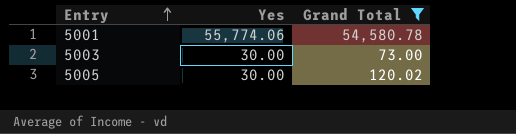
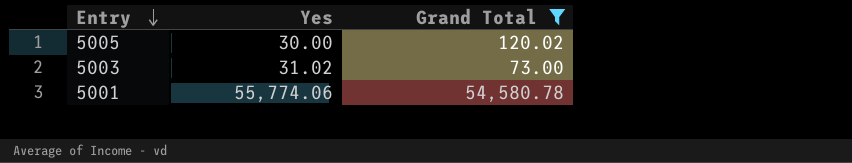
row order: Entry ascending -> Entry descending
5003 | Yes: 30.00 -> 31.02

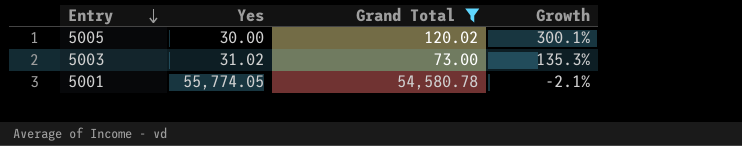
column Growth | formula: none -> ([Grand Total] - [Yes]) / [Yes]
5001 | Yes: 55,774.06 -> 55,774.05

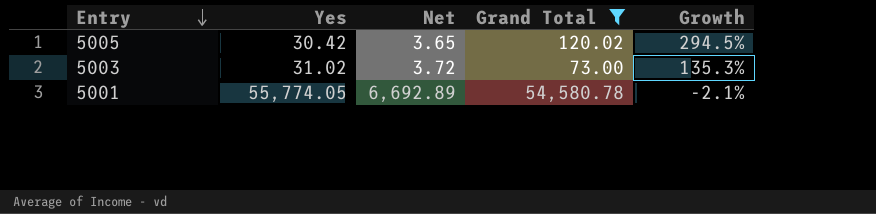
column Net | formula: none -> [Yes] * 0.12
5005 | Yes: 30.00 -> 30.42
5005 | Growth: 300.1% -> 294.5%

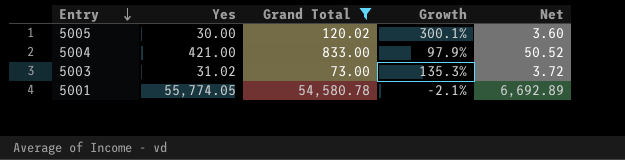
column Net | position: 3 -> 5
5005 | Yes: 30.42 -> 30.00
5005 | Growth: 294.5% -> 300.1%
5005 | Net: 3.65 -> 3.60
row 5004: none -> 421.00 | 833.00 | 97.9% | 50.52

